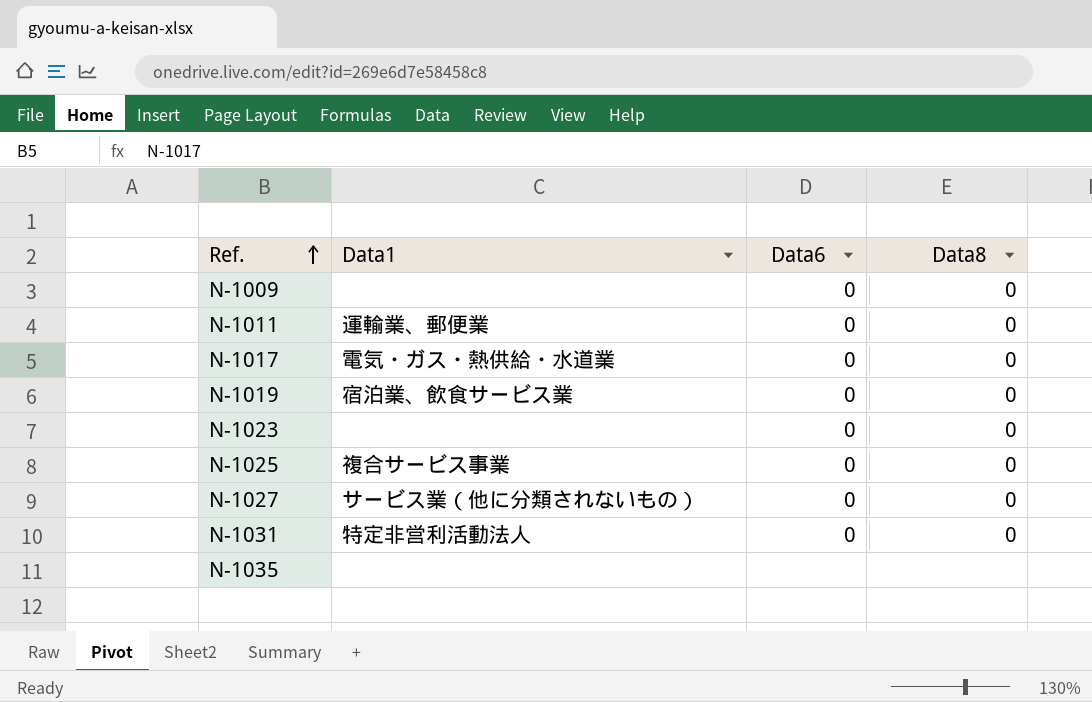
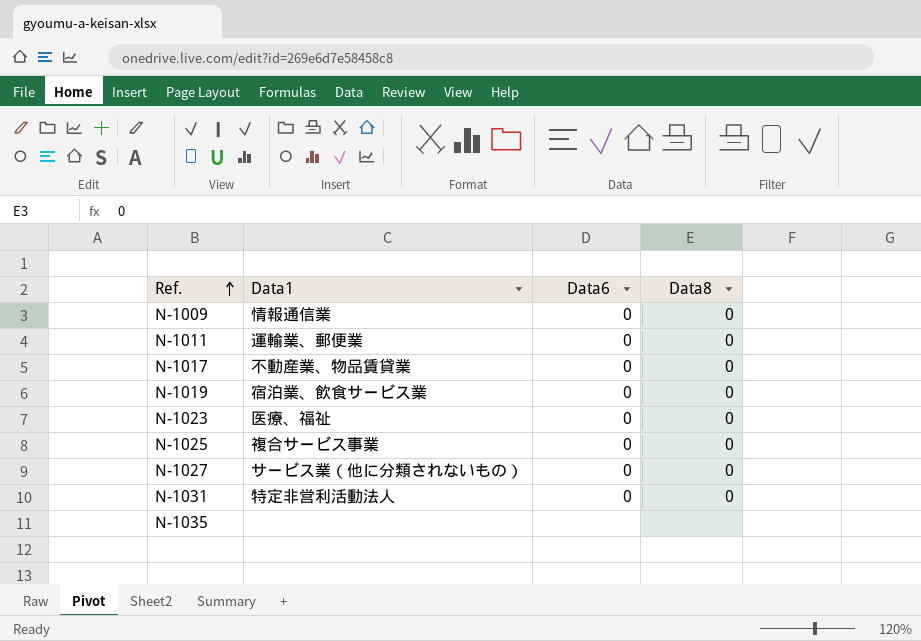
N-1009 | Data1: none -> 情報通信業
N-1017 | Data1: 電気・ガス・熱供給・水道業 -> 不動産業、物品賃貸業
N-1023 | Data1: none -> 医療、福祉

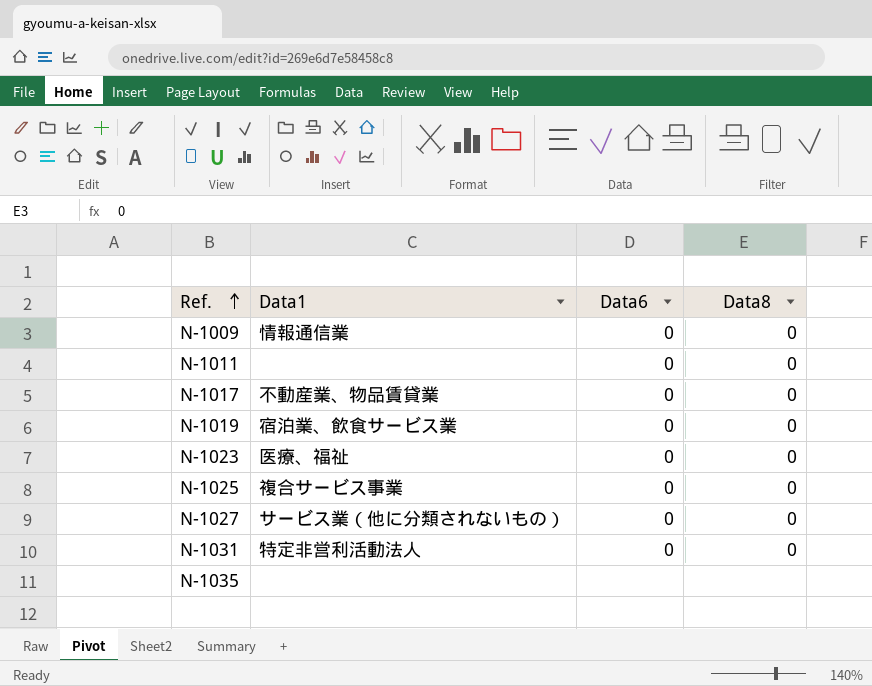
N-1011 | Data1: 運輸業、郵便業 -> none

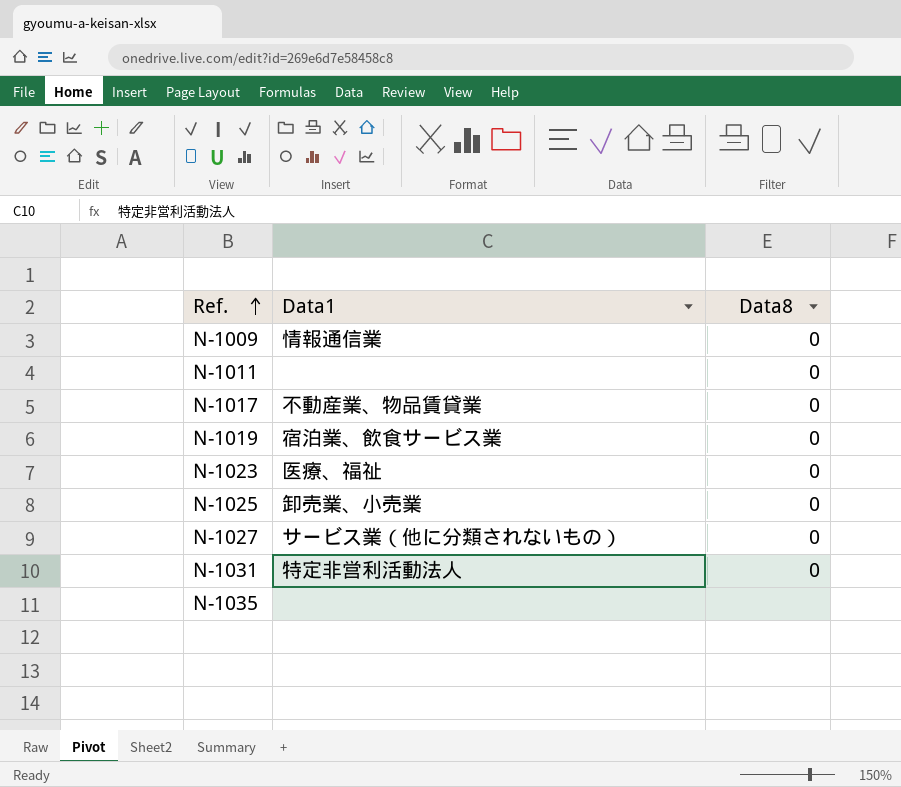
column Data6 | position: 3 -> none
N-1025 | Data1: 複合サービス事業 -> 卸売業、小売業

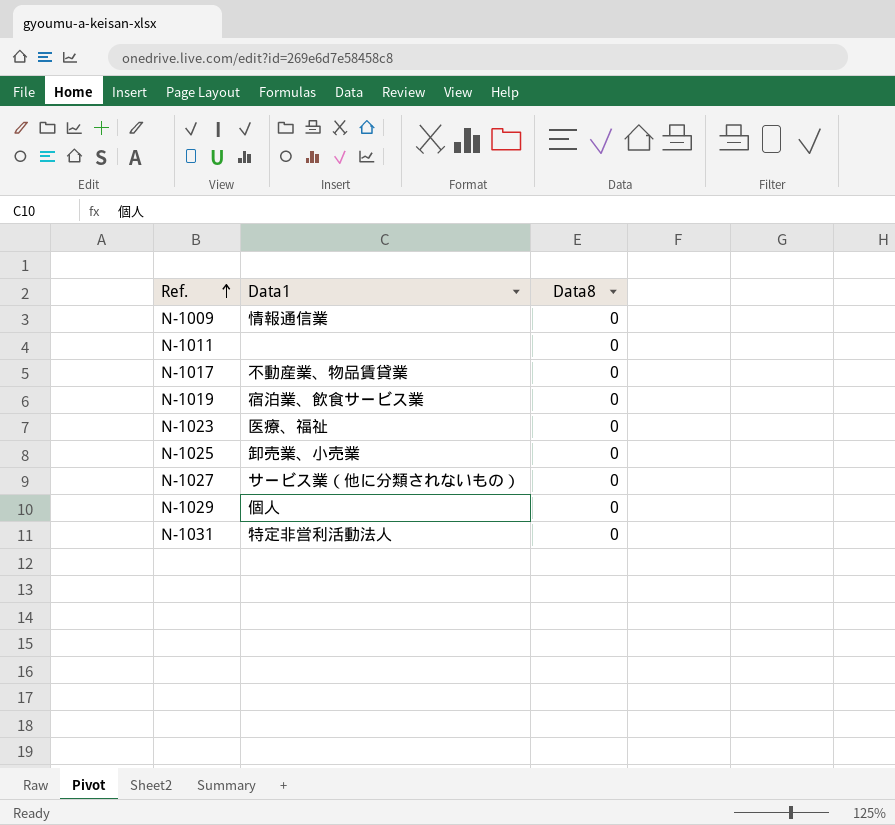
row N-1035: none | none -> none
row N-1029: none -> 個人 | 0

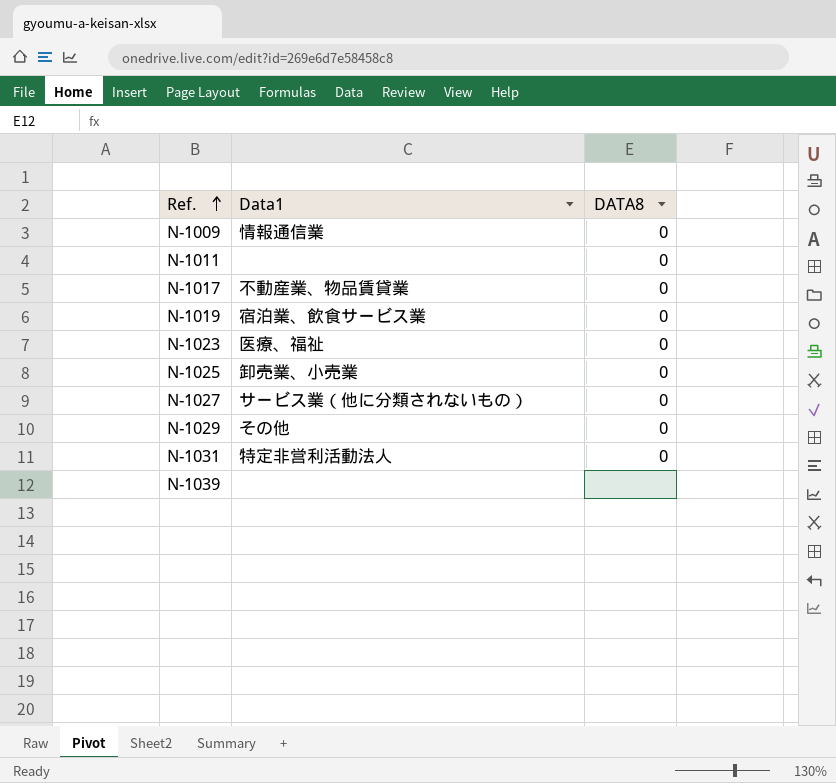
column name: Data8 -> DATA8
N-1029 | Data1: 個人 -> その他
row N-1039: none -> none | none

